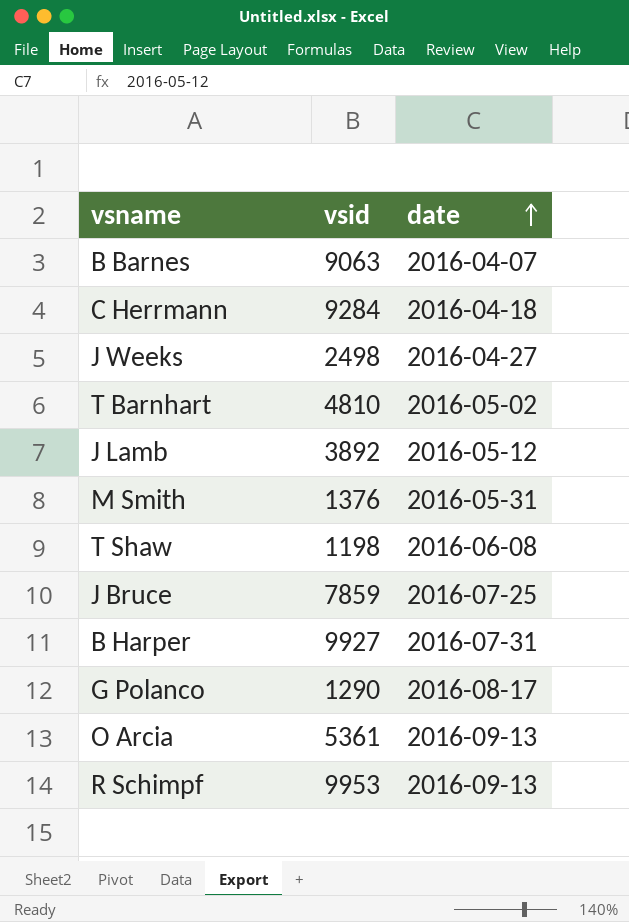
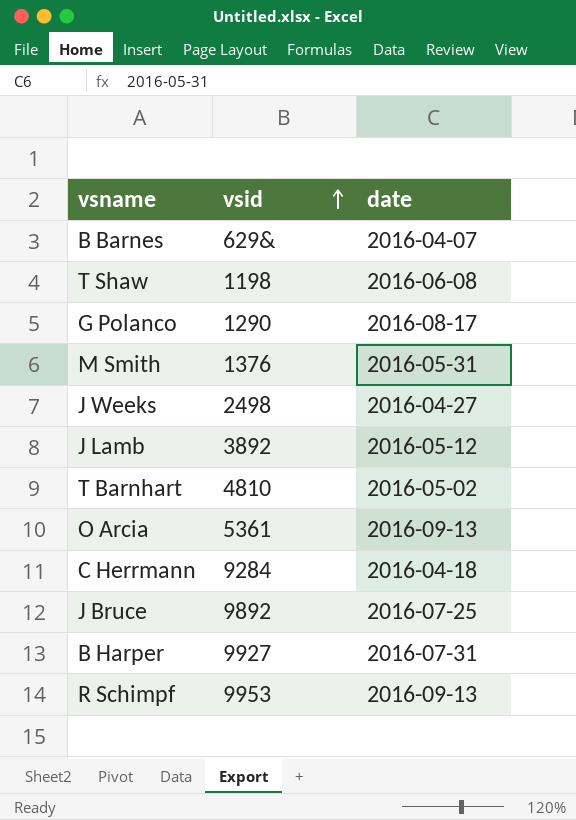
row order: date ascending -> vsid ascending
B Barnes | vsid: 9063 -> 629&
J Bruce | vsid: 7859 -> 9892

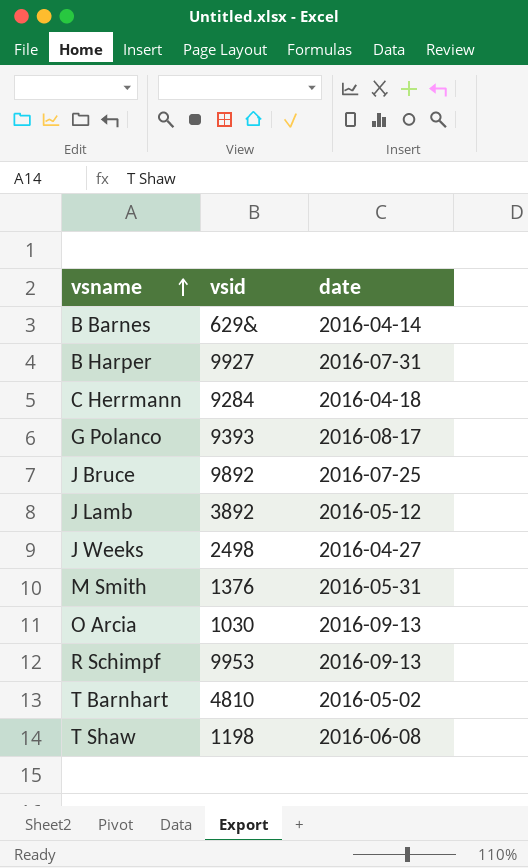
row order: vsid ascending -> vsname ascending
B Barnes | date: 2016-04-07 -> 2016-04-14
G Polanco | vsid: 1290 -> 9393
O Arcia | vsid: 5361 -> 1030

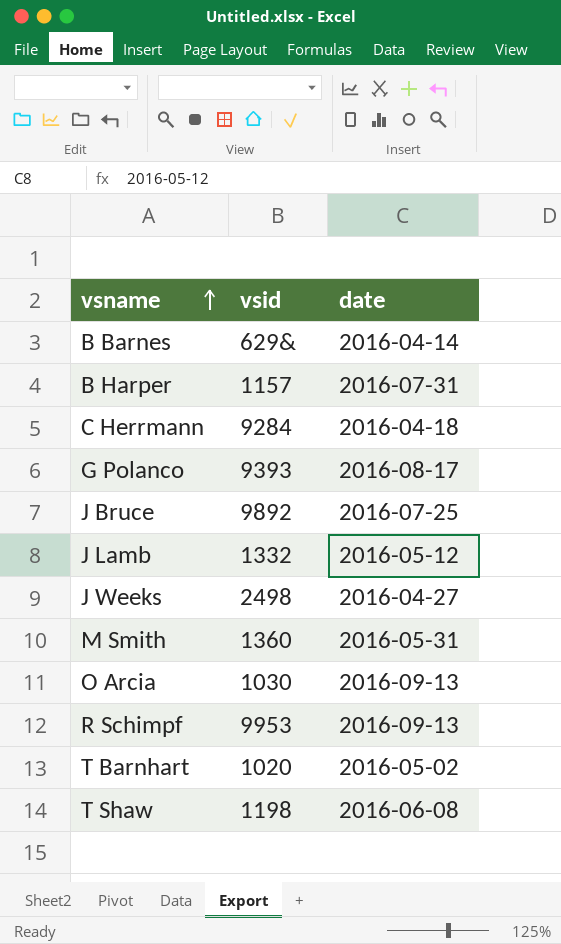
B Harper | vsid: 9927 -> 1157
J Lamb | vsid: 3892 -> 1332
M Smith | vsid: 1376 -> 1360
T Barnhart | vsid: 4810 -> 1020

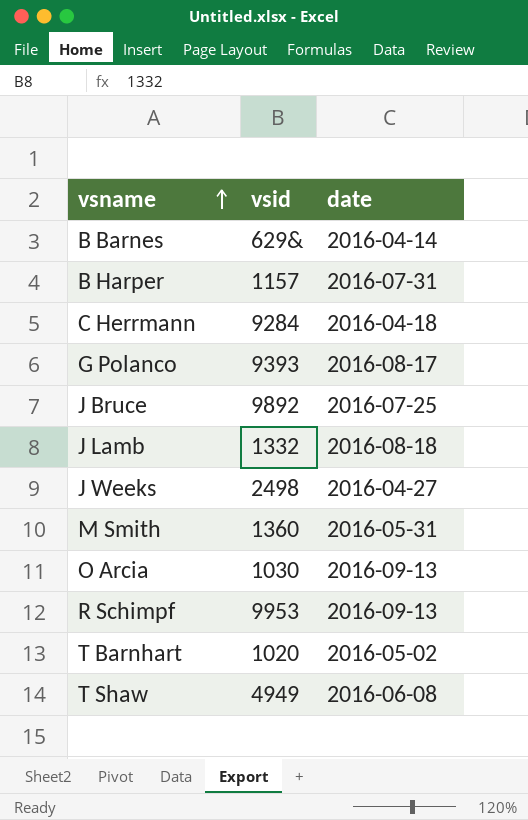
J Lamb | date: 2016-05-12 -> 2016-08-18
T Shaw | vsid: 1198 -> 4949

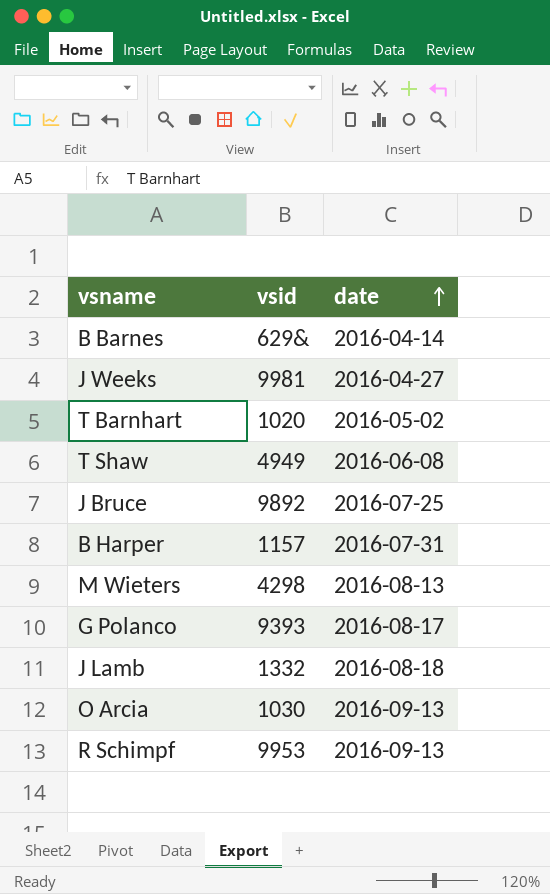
row order: vsname ascending -> date ascending
row C Herrmann: 9284 | 2016-04-18 -> none
row M Smith: 1360 | 2016-05-31 -> none
J Weeks | vsid: 2498 -> 9981
row M Wieters: none -> 4298 | 2016-08-13

